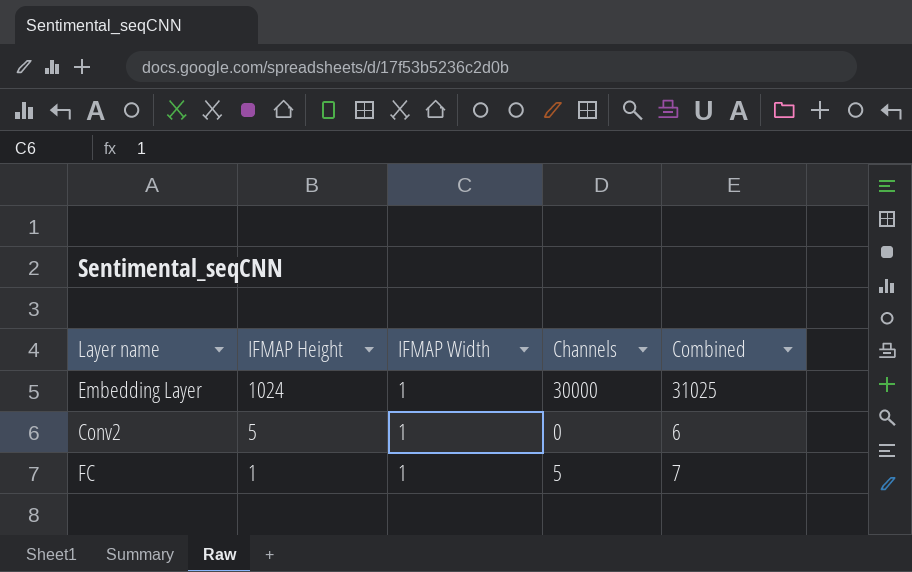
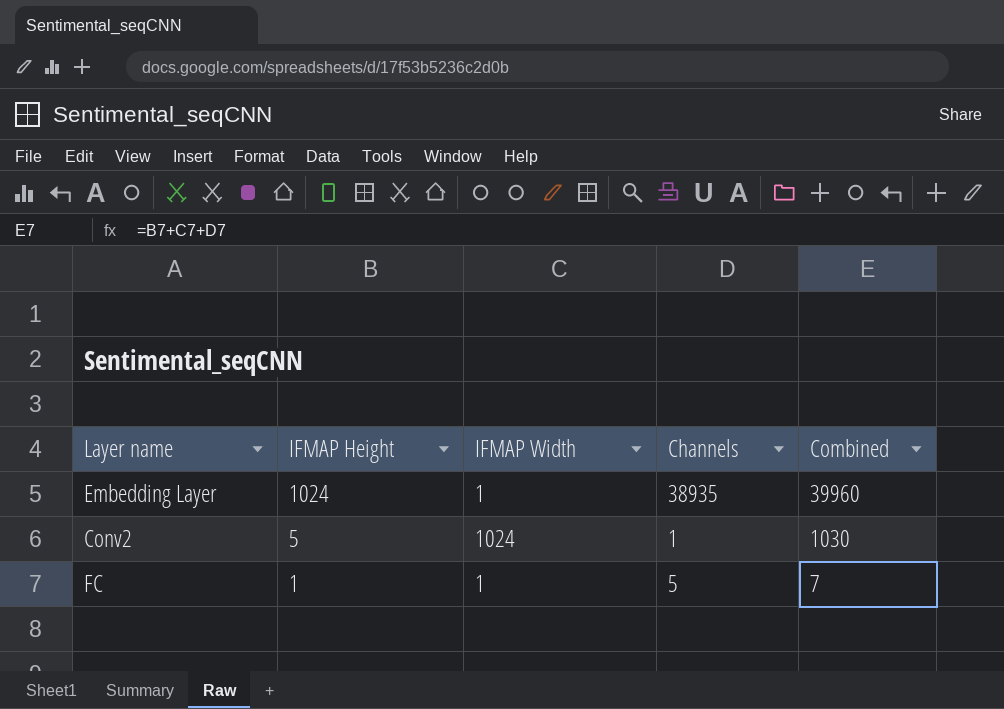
Embedding Layer | Channels: 30000 -> 38935
Embedding Layer | Combined: 31025 -> 39960
Conv2 | IFMAP Width: 1 -> 1024
Conv2 | Channels: 0 -> 1
Conv2 | Combined: 6 -> 1030

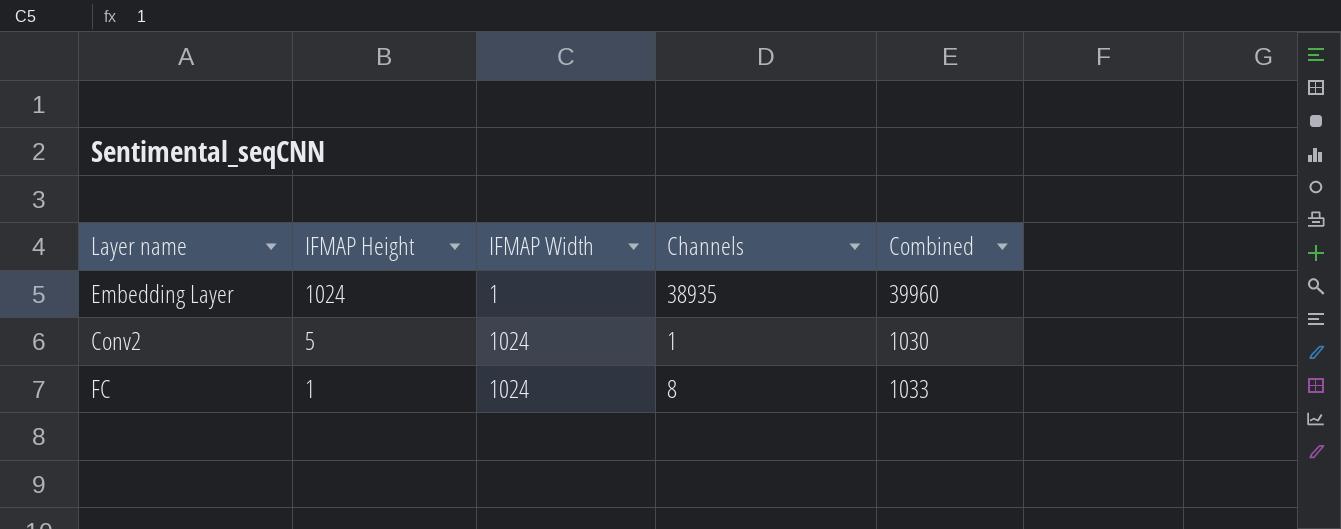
FC | IFMAP Width: 1 -> 1024
FC | Channels: 5 -> 8
FC | Combined: 7 -> 1033

